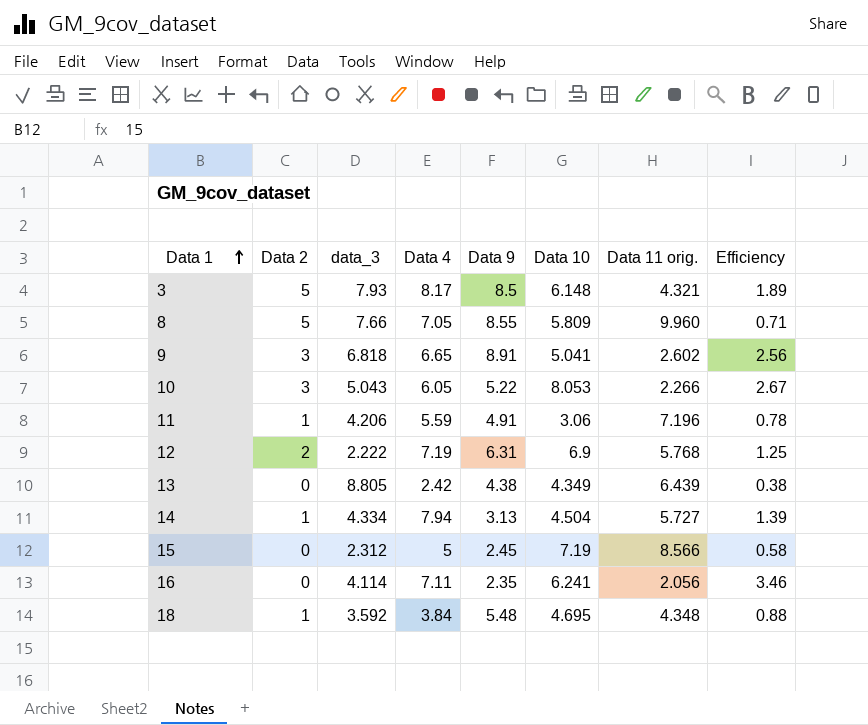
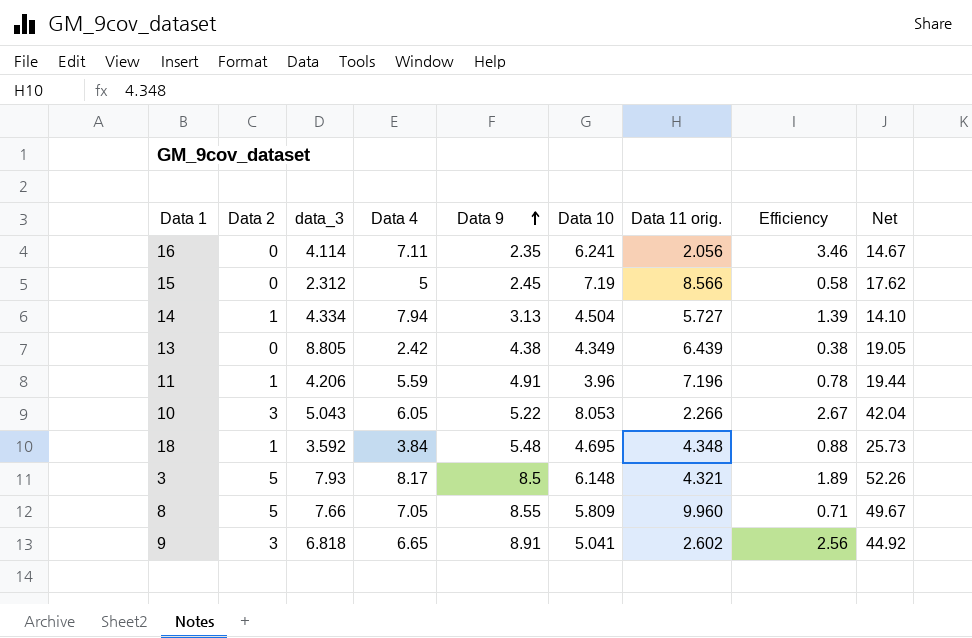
row order: Data 1 ascending -> Data 9 ascending
column Net | formula: none -> [Data 9] * [Data 10]
row 12: 2 | 2.222 | 7.19 | 6.31 | 6.9 | 5.768 | 1.25 -> none
11 | Data 10: 3.06 -> 3.96

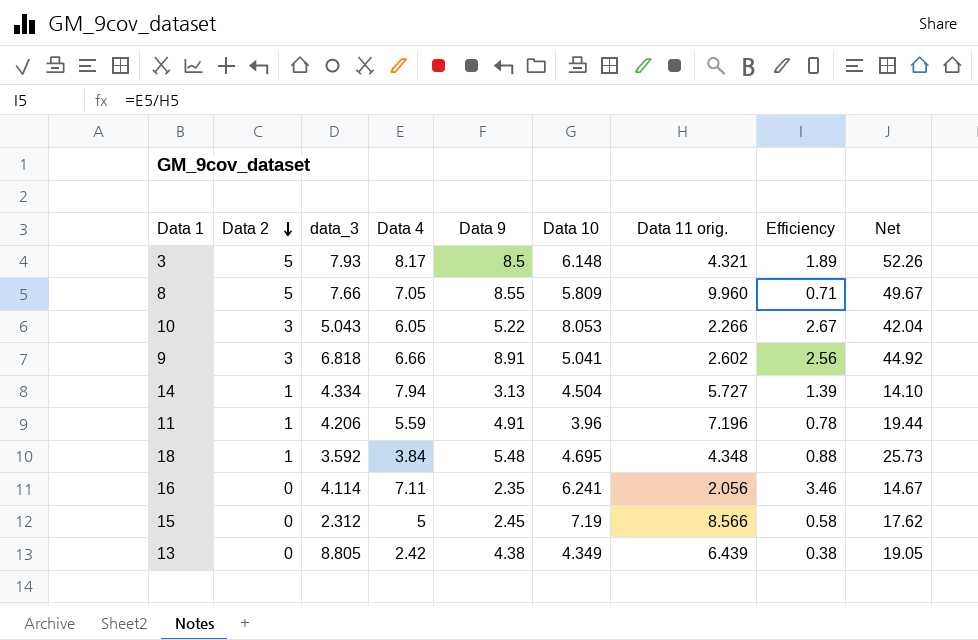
row order: Data 9 ascending -> Data 2 descending
9 | Data 4: 6.65 -> 6.66

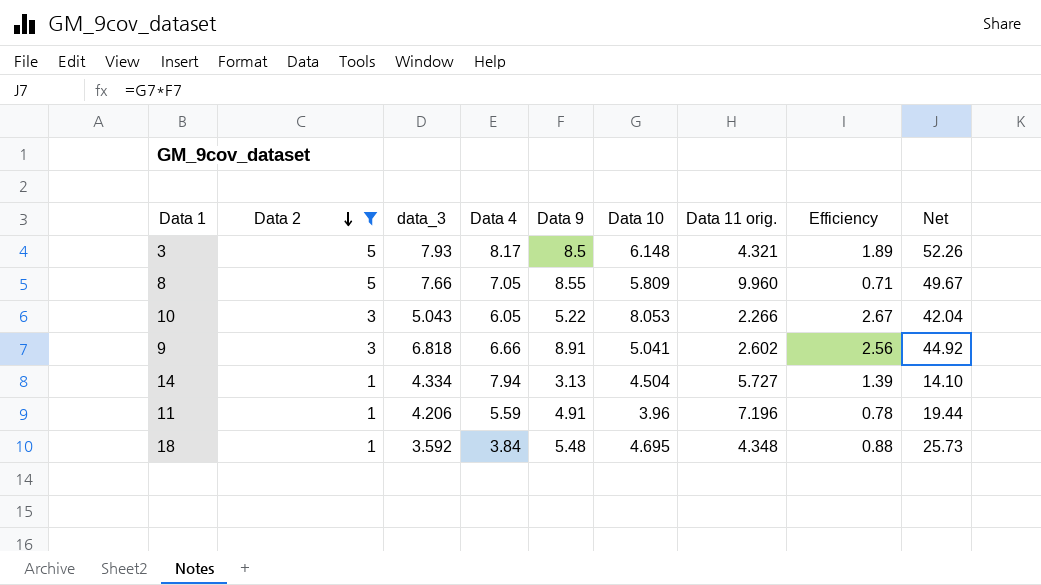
filter: none -> Data 2 != 0

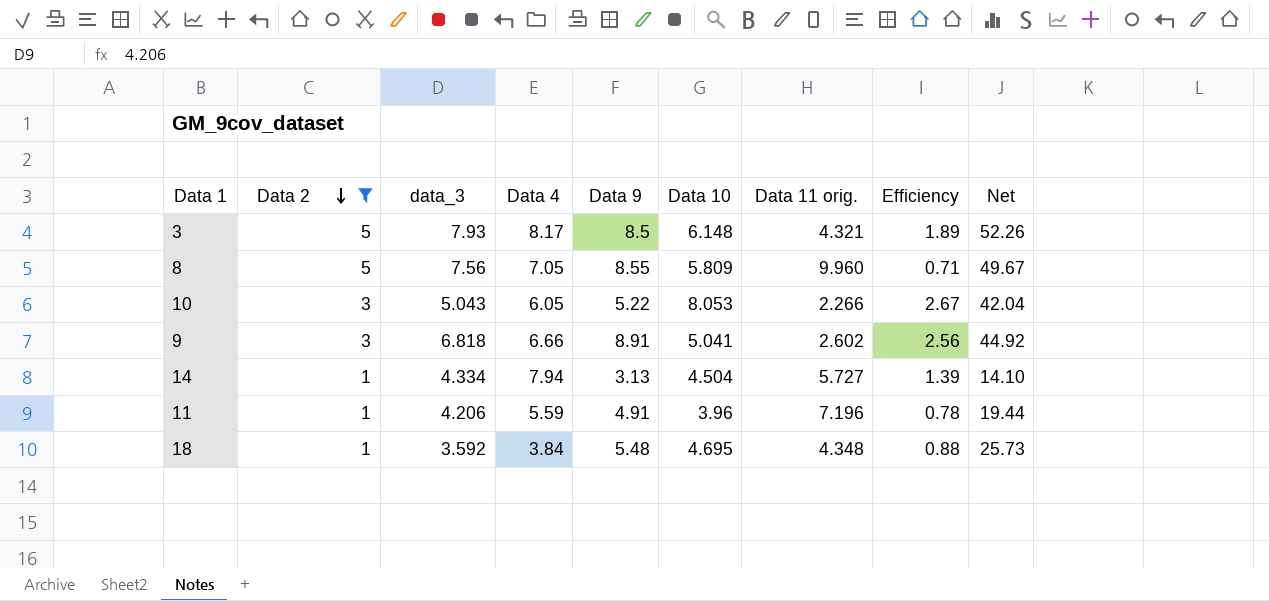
8 | data_3: 7.66 -> 7.56

